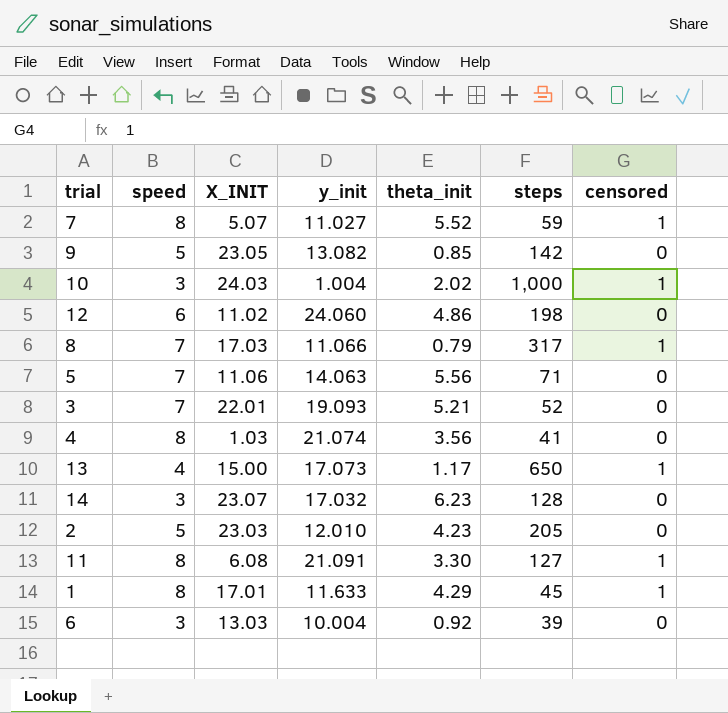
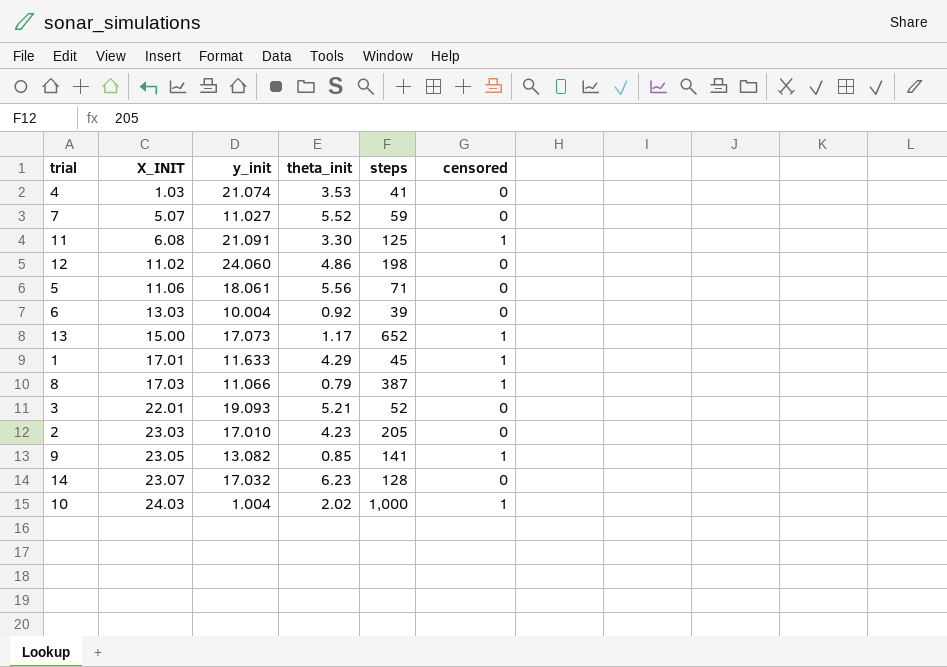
row order: none -> X_INIT ascending
column speed | position: 2 -> none
4 | theta_init: 3.56 -> 3.53
7 | censored: 1 -> 0
11 | steps: 127 -> 125
5 | y_init: 14.063 -> 18.061
13 | steps: 650 -> 652
8 | steps: 317 -> 387
2 | y_init: 12.010 -> 17.010
9 | steps: 142 -> 141
9 | censored: 0 -> 1

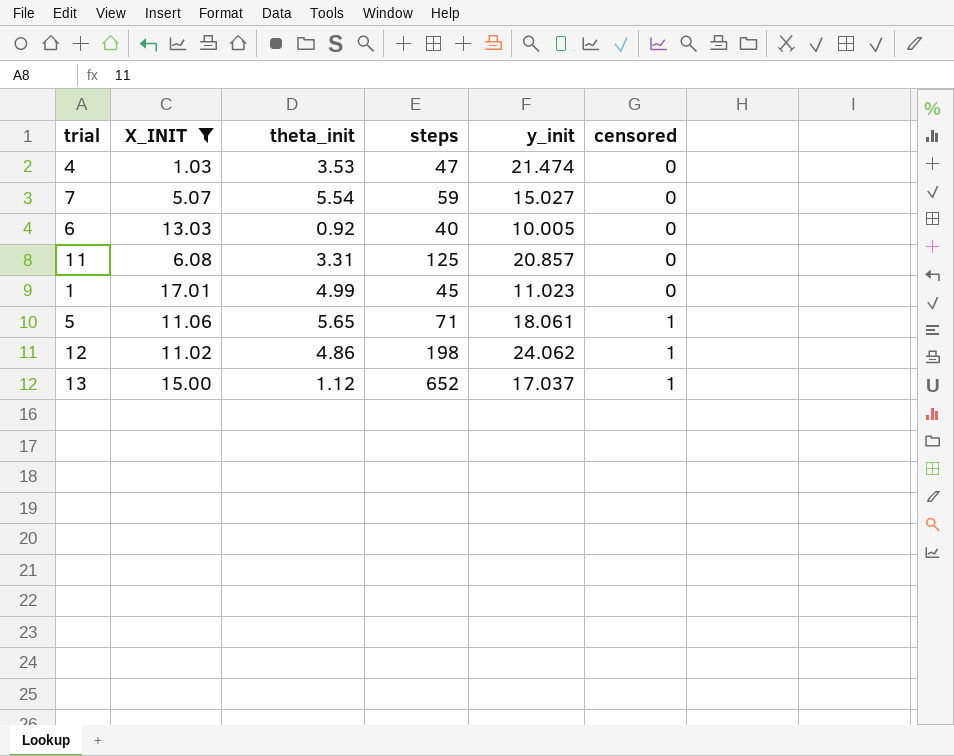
filter: none -> X_INIT <= 17.01
row order: X_INIT ascending -> censored ascending
column y_init | position: 3 -> 5
4 | steps: 41 -> 47
4 | y_init: 21.074 -> 21.474
7 | theta_init: 5.52 -> 5.54
7 | y_init: 11.027 -> 15.027
6 | steps: 39 -> 40
6 | y_init: 10.004 -> 10.005
11 | theta_init: 3.30 -> 3.31
11 | y_init: 21.091 -> 20.857
11 | censored: 1 -> 0
1 | theta_init: 4.29 -> 4.99
1 | y_init: 11.633 -> 11.023
1 | censored: 1 -> 0
5 | theta_init: 5.56 -> 5.65
5 | censored: 0 -> 1
12 | y_init: 24.060 -> 24.062
12 | censored: 0 -> 1
13 | theta_init: 1.17 -> 1.12
13 | y_init: 17.073 -> 17.037

